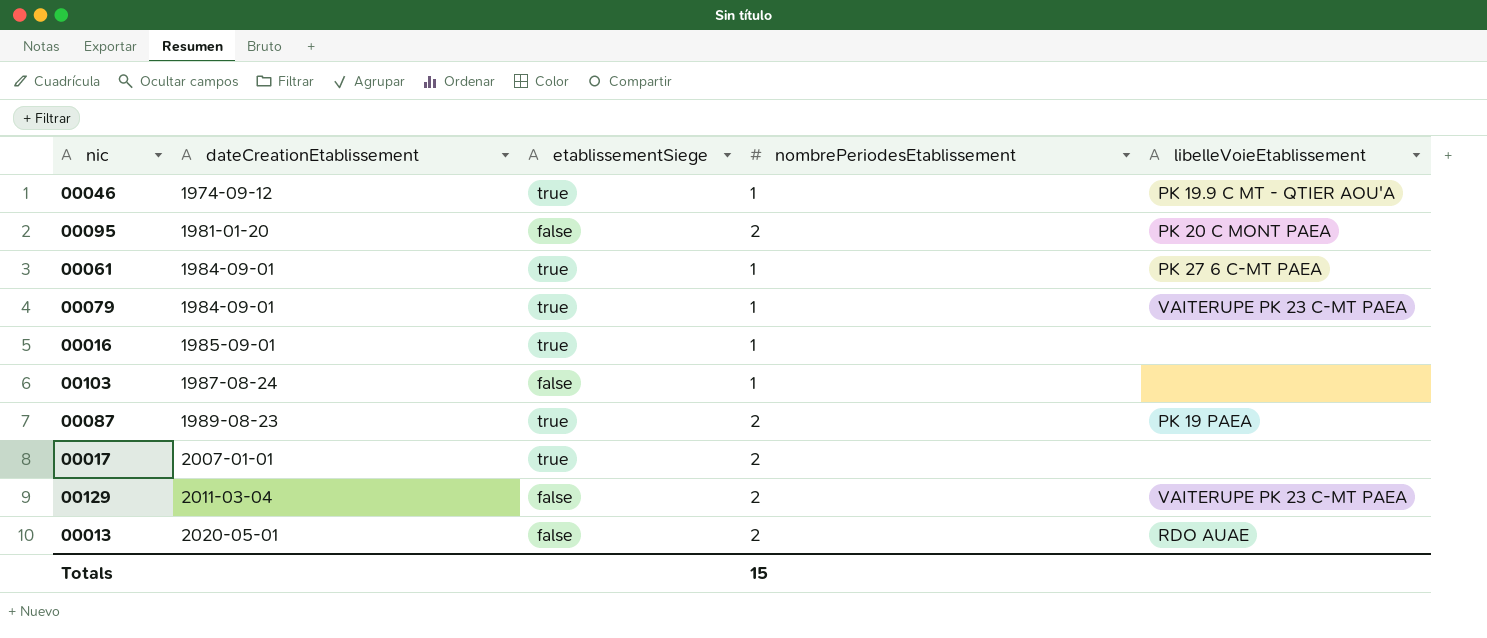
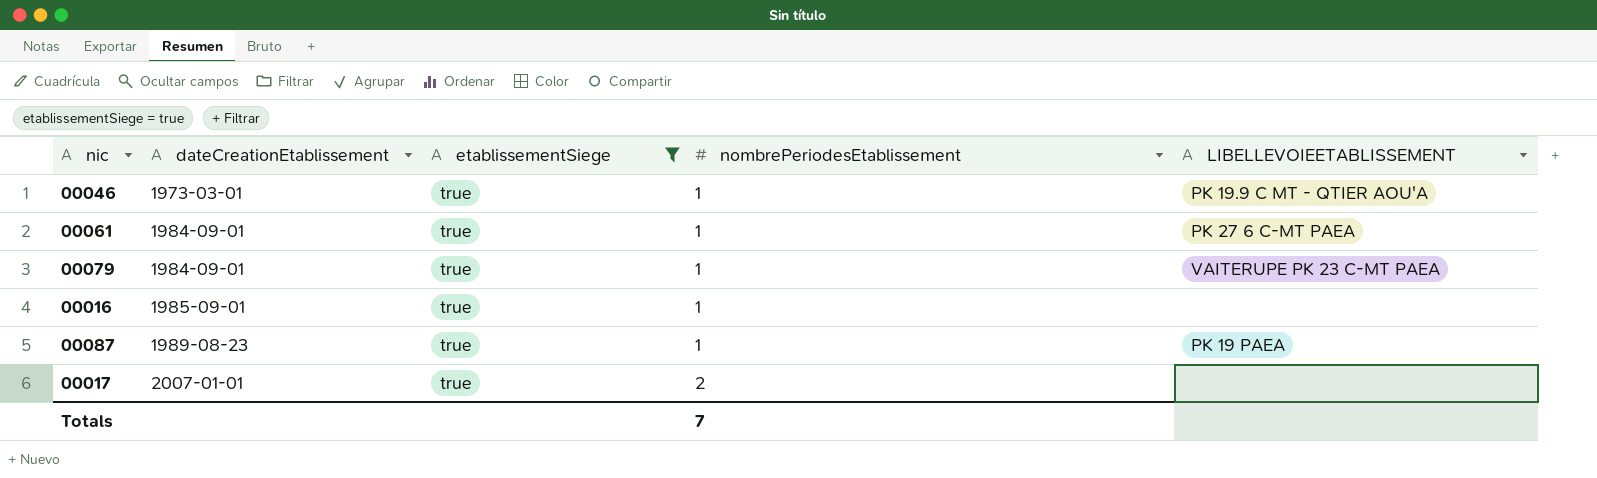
filter: none -> etablissementSiege = true
column name: libelleVoieEtablissement -> LIBELLEVOIEETABLISSEMENT
00046 | dateCreationEtablissement: 1974-09-12 -> 1973-03-01
00087 | nombrePeriodesEtablissement: 2 -> 1
Totals | nombrePeriodesEtablissement: 15 -> 7

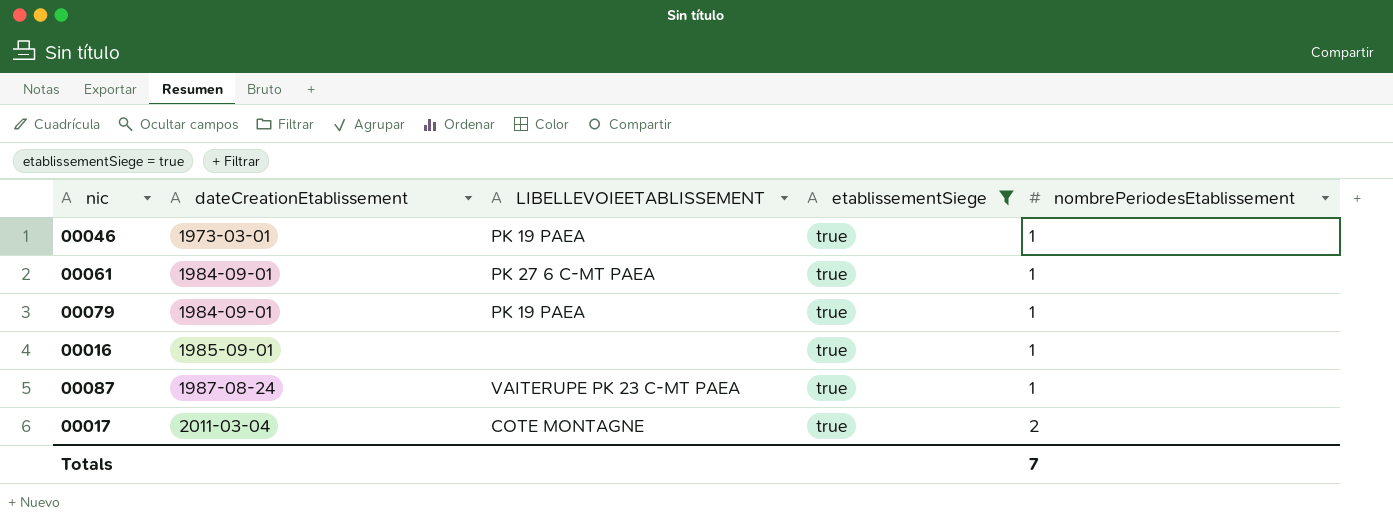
column LIBELLEVOIEETABLISSEMENT | position: 5 -> 3
00046 | LIBELLEVOIEETABLISSEMENT: PK 19.9 C MT - QTIER AOU'A -> PK 19 PAEA
00079 | LIBELLEVOIEETABLISSEMENT: VAITERUPE PK 23 C-MT PAEA -> PK 19 PAEA
00087 | dateCreationEtablissement: 1989-08-23 -> 1987-08-24
00087 | LIBELLEVOIEETABLISSEMENT: PK 19 PAEA -> VAITERUPE PK 23 C-MT PAEA
00017 | dateCreationEtablissement: 2007-01-01 -> 2011-03-04
00017 | LIBELLEVOIEETABLISSEMENT: none -> COTE MONTAGNE

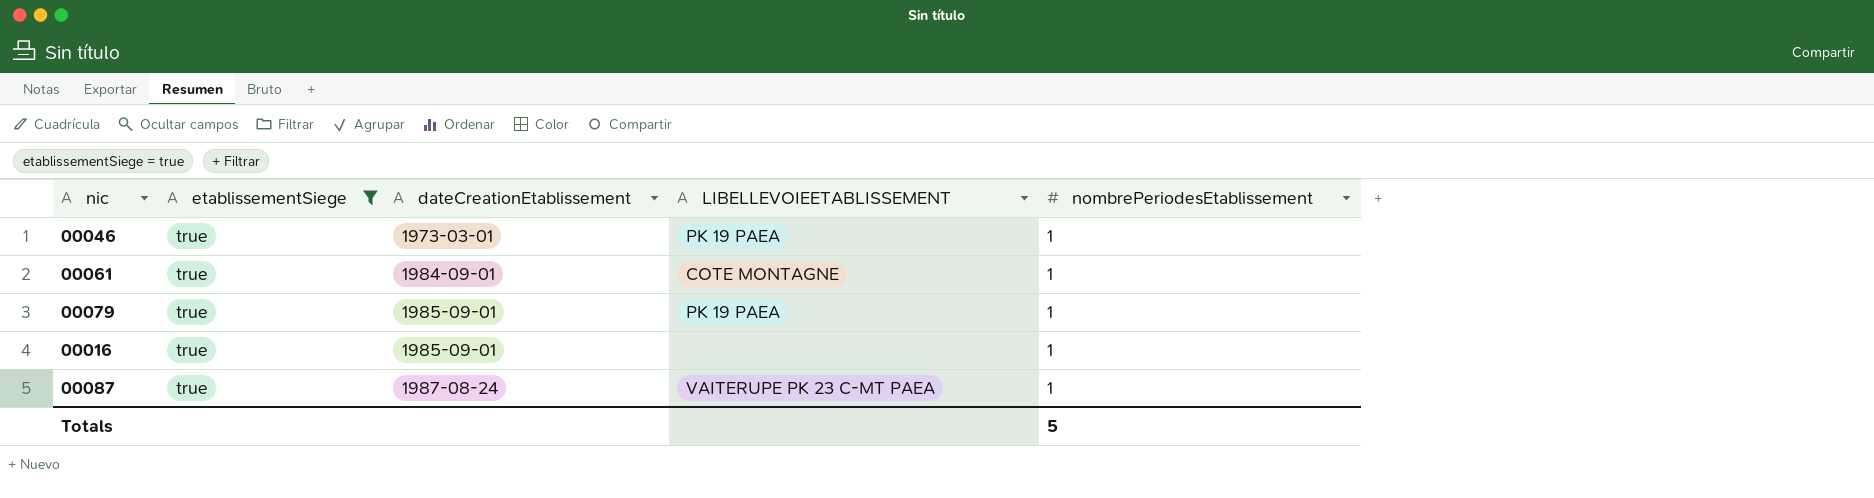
column etablissementSiege | position: 4 -> 2
row 00017: 2011-03-04 | COTE MONTAGNE | true | 2 -> none
00061 | LIBELLEVOIEETABLISSEMENT: PK 27 6 C-MT PAEA -> COTE MONTAGNE
00079 | dateCreationEtablissement: 1984-09-01 -> 1985-09-01
Totals | nombrePeriodesEtablissement: 7 -> 5

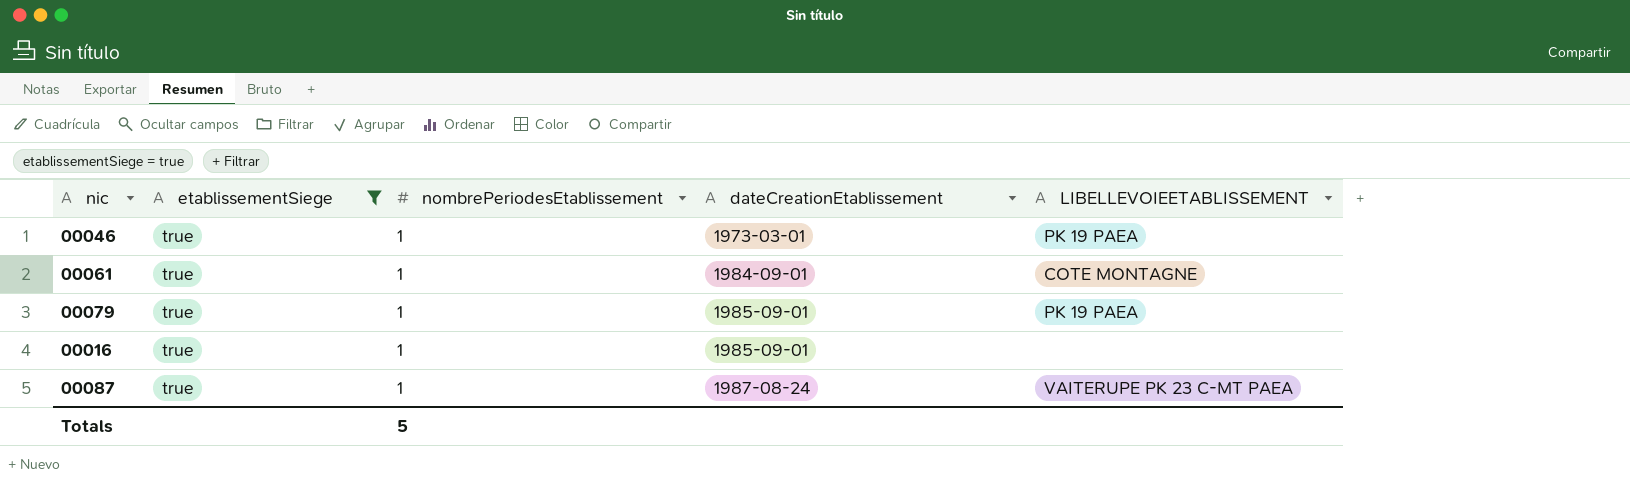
column nombrePeriodesEtablissement | position: 5 -> 3

